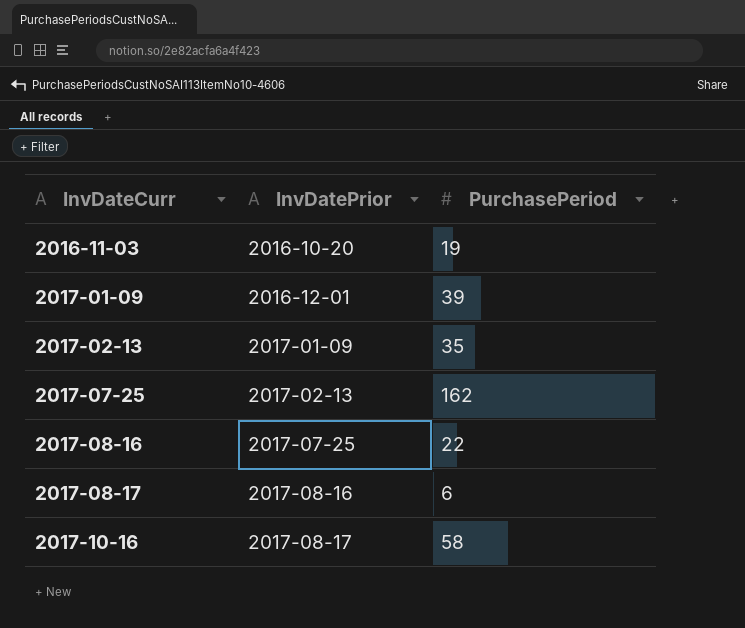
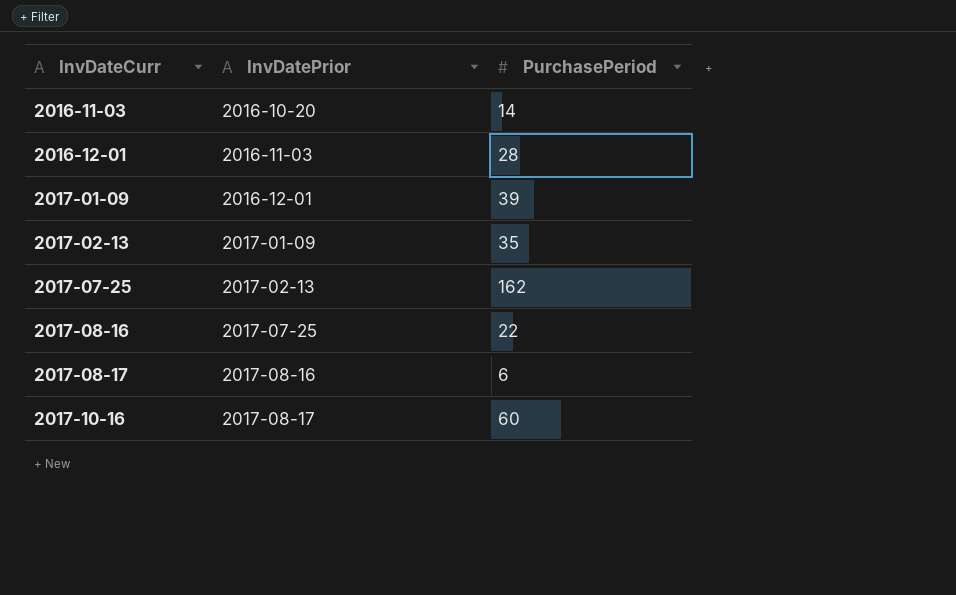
2016-11-03 | PurchasePeriod: 19 -> 14
row 2016-12-01: none -> 2016-11-03 | 28
2017-10-16 | PurchasePeriod: 58 -> 60

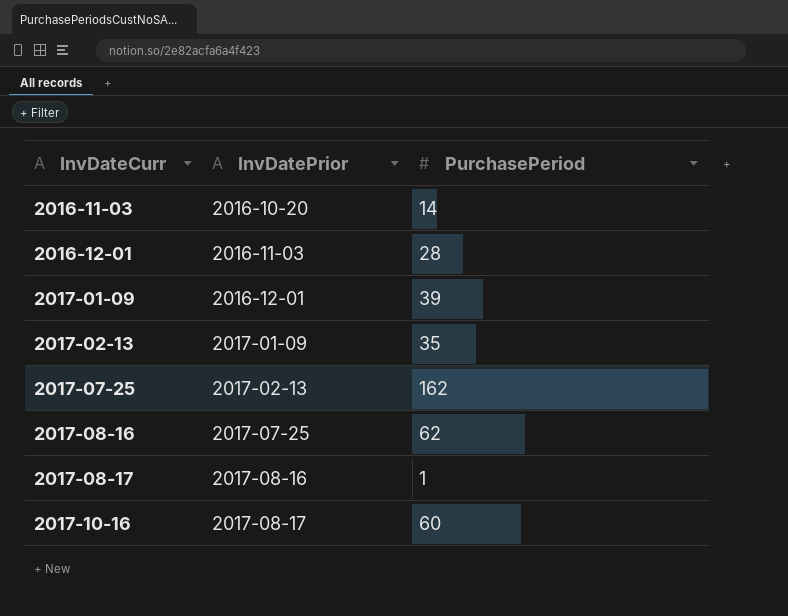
2017-08-16 | PurchasePeriod: 22 -> 62
2017-08-17 | PurchasePeriod: 6 -> 1

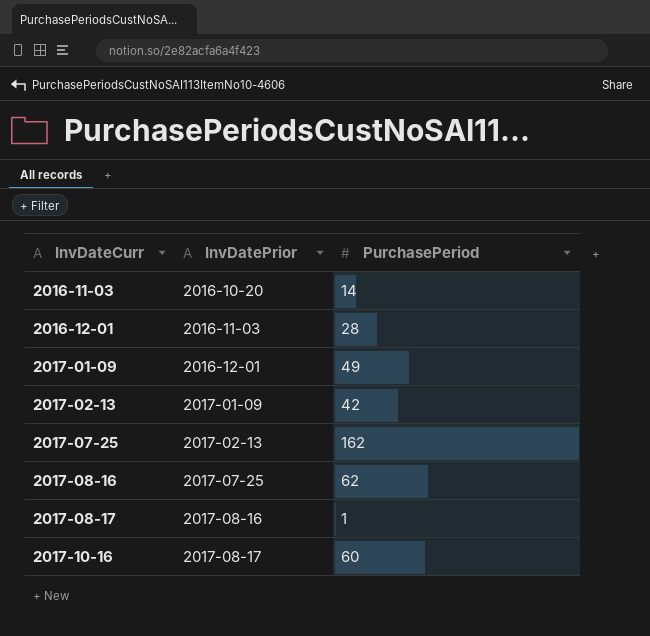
2017-01-09 | PurchasePeriod: 39 -> 49
2017-02-13 | PurchasePeriod: 35 -> 42

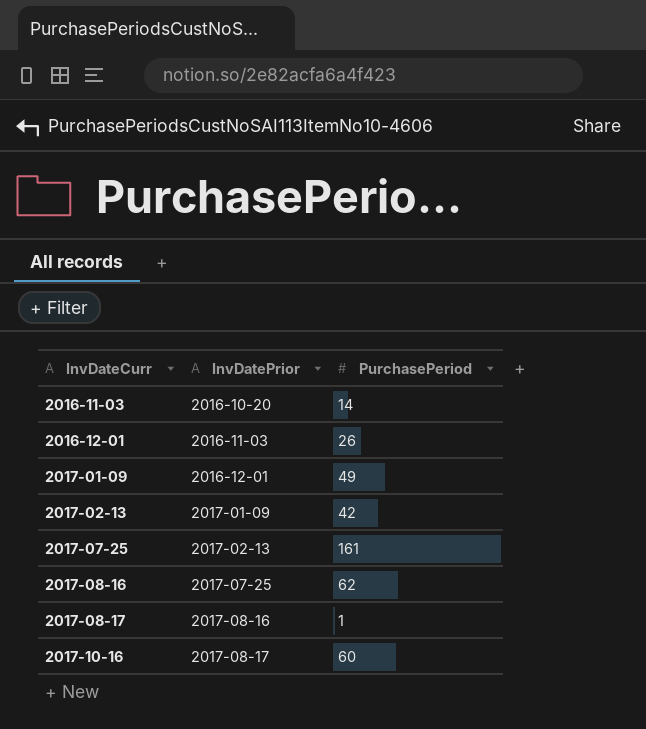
2016-12-01 | PurchasePeriod: 28 -> 26
2017-07-25 | PurchasePeriod: 162 -> 161

